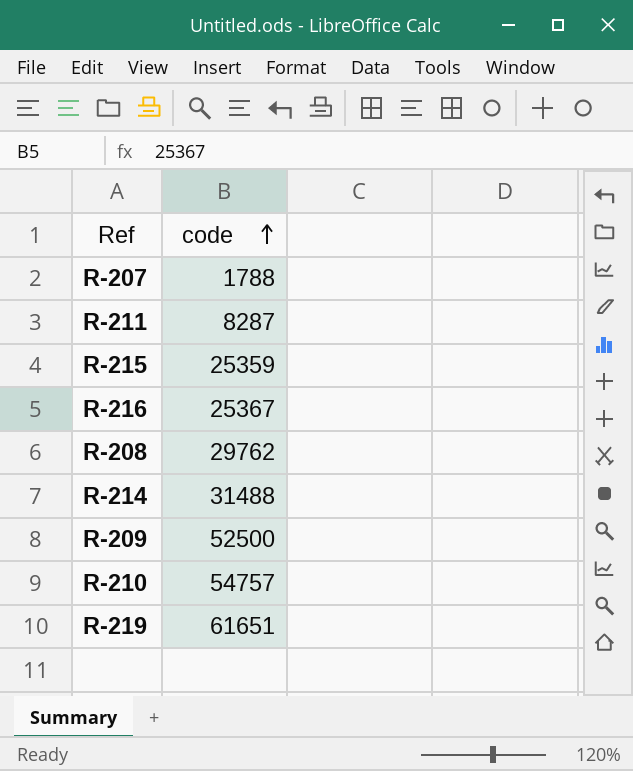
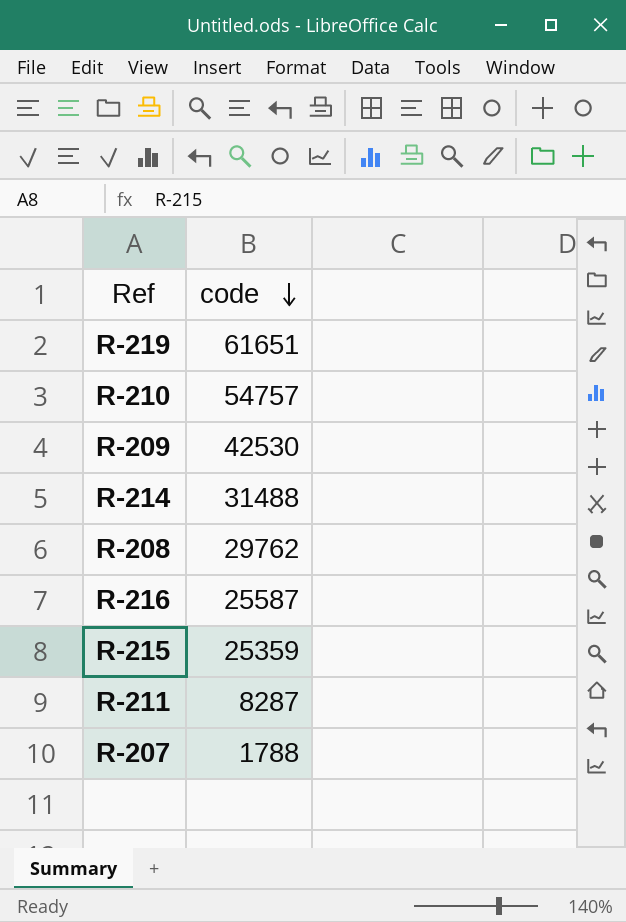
row order: code ascending -> code descending
R-209 | code: 52500 -> 42530
R-216 | code: 25367 -> 25587

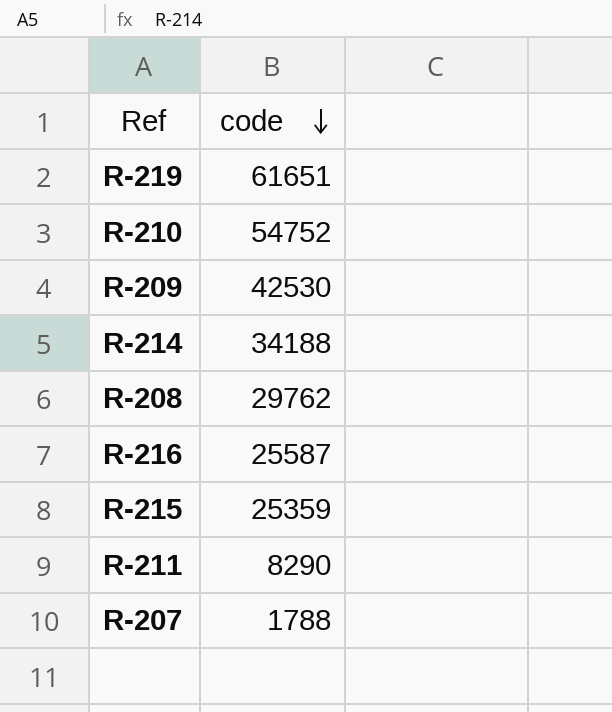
R-210 | code: 54757 -> 54752
R-214 | code: 31488 -> 34188
R-211 | code: 8287 -> 8290

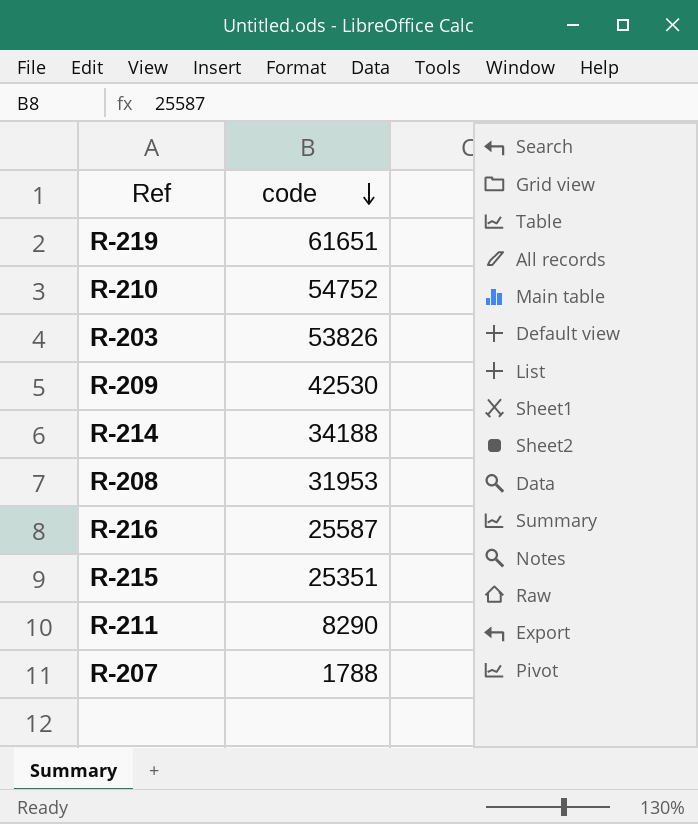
row R-203: none -> 53826
R-208 | code: 29762 -> 31953
R-215 | code: 25359 -> 25351

